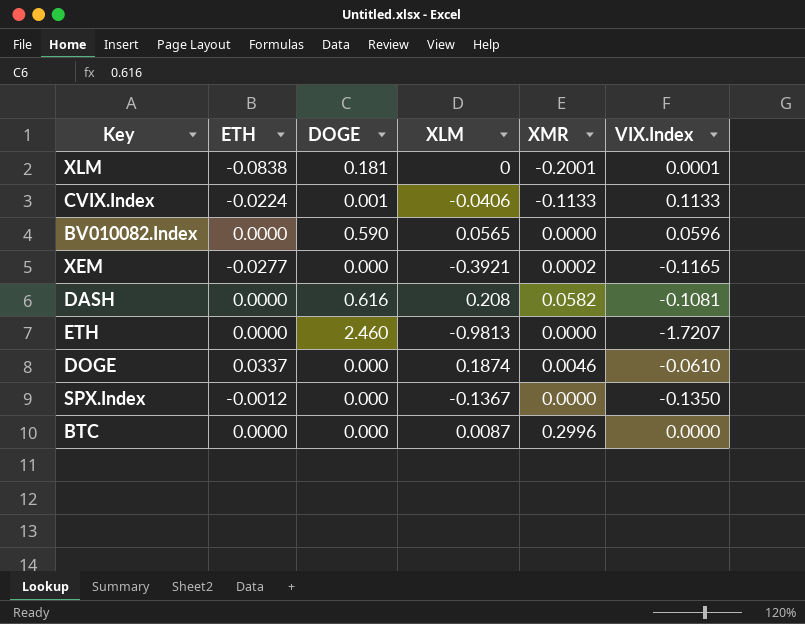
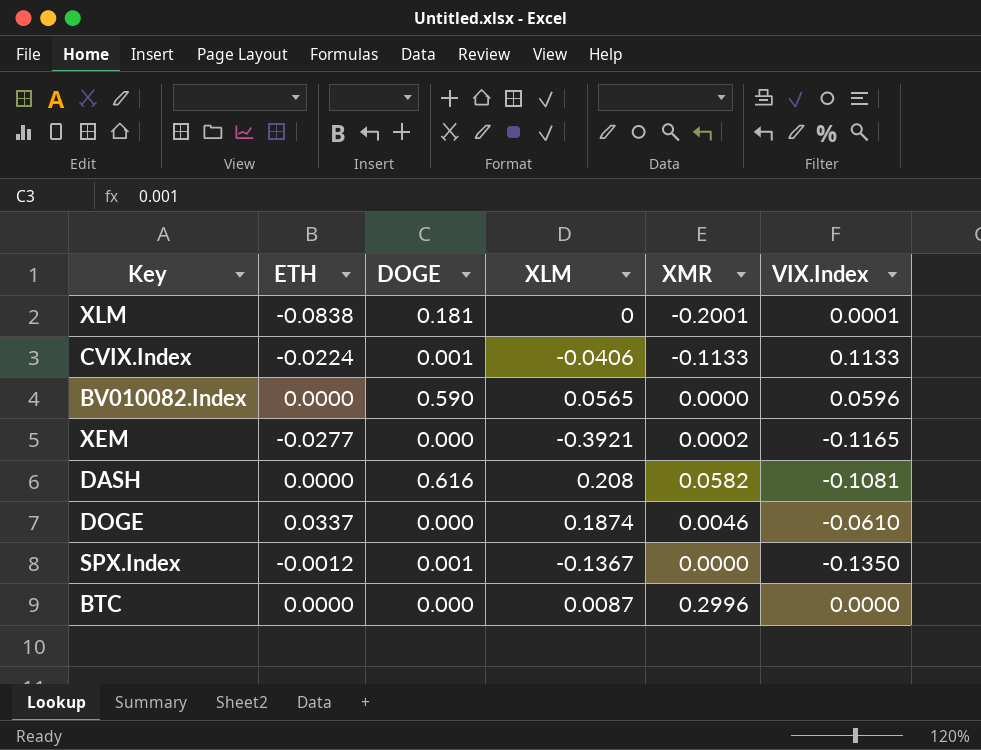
row ETH: 0.0000 | 2.460 | -0.9813 | 0.0000 | -1.7207 -> none
SPX.Index | DOGE: 0.000 -> 0.001

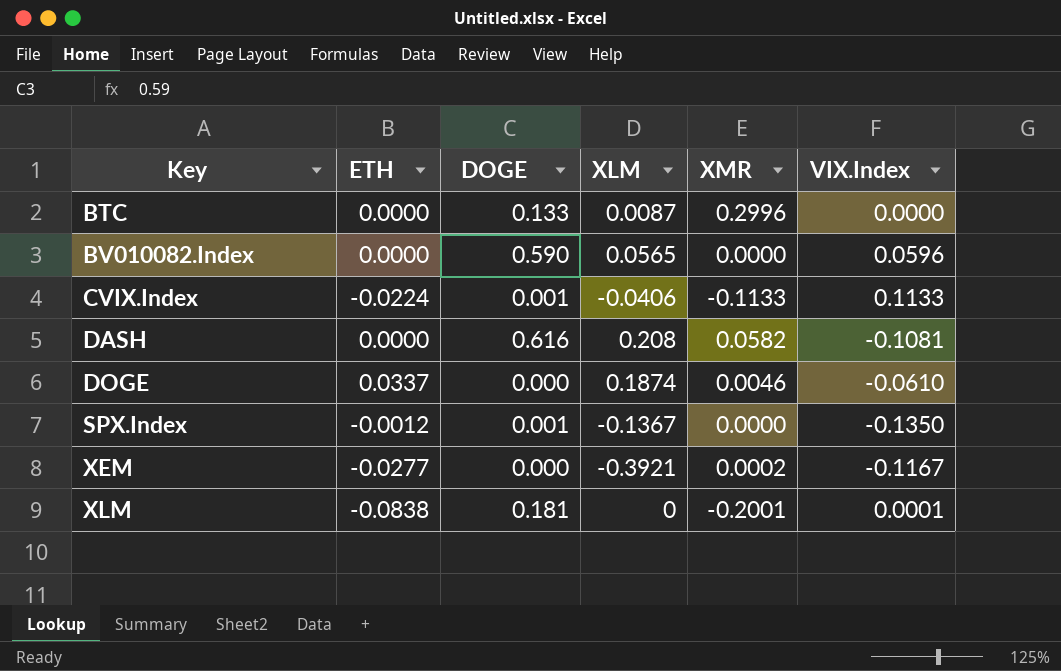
row order: none -> Key ascending
BTC | DOGE: 0.000 -> 0.133
XEM | VIX.Index: -0.1165 -> -0.1167

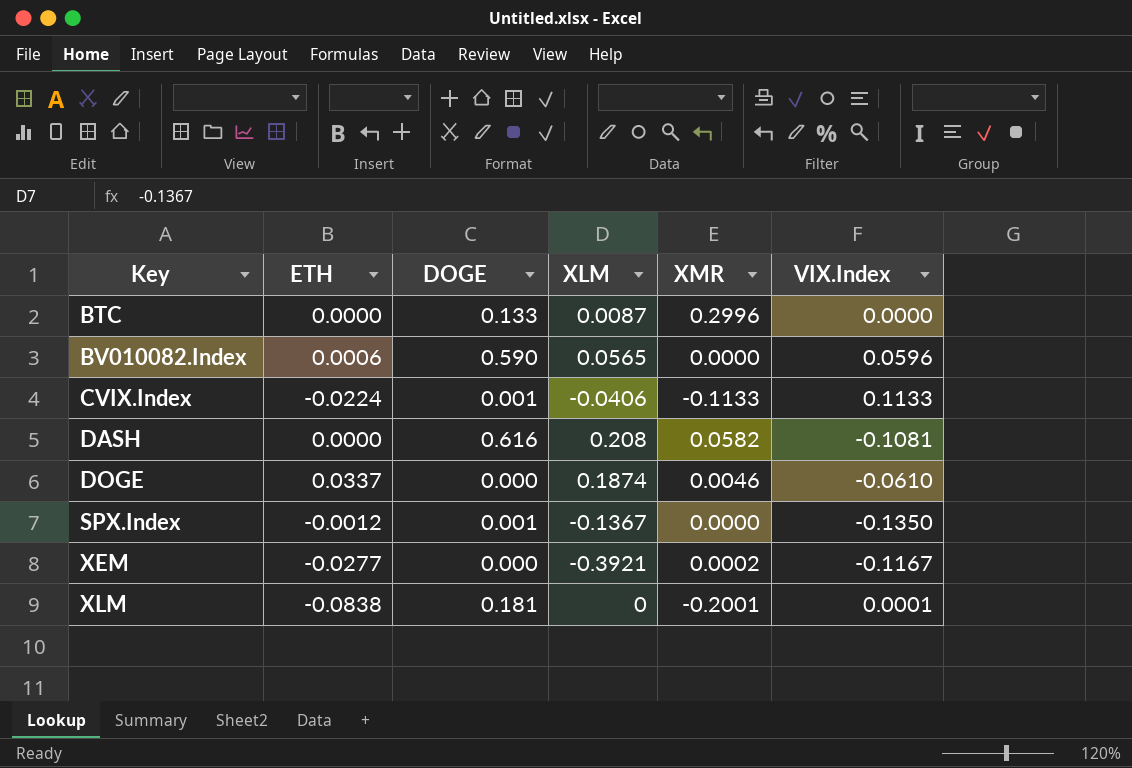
BV010082.Index | ETH: 0.0000 -> 0.0006

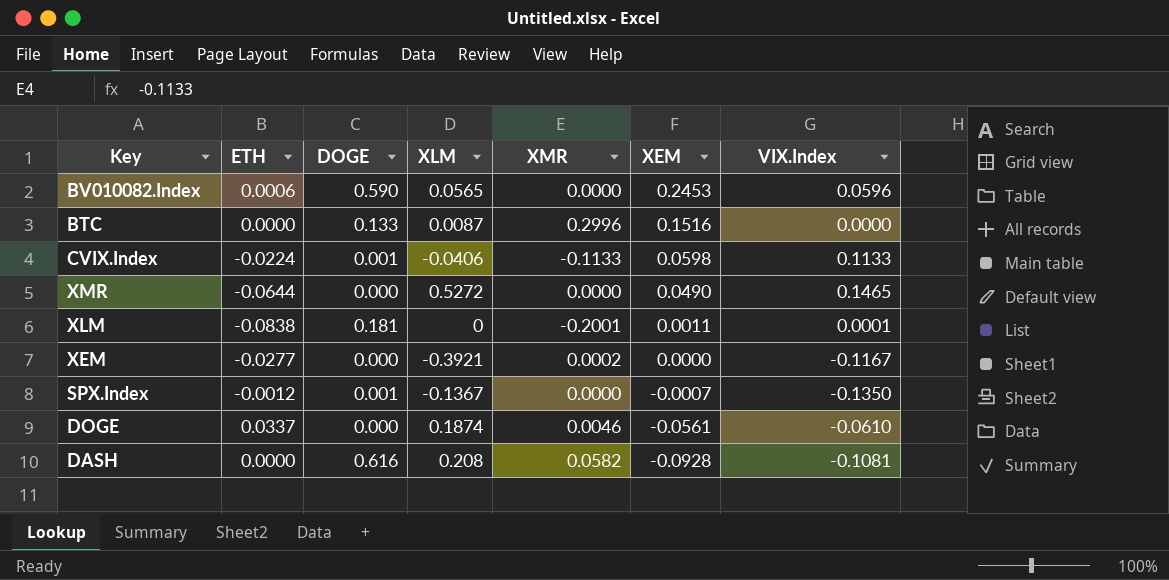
row order: Key ascending -> XEM descending
column XEM | position: none -> 6
row XMR: none -> -0.0644 | 0.000 | 0.5272 | 0.0000 | 0.0490 | 0.1465

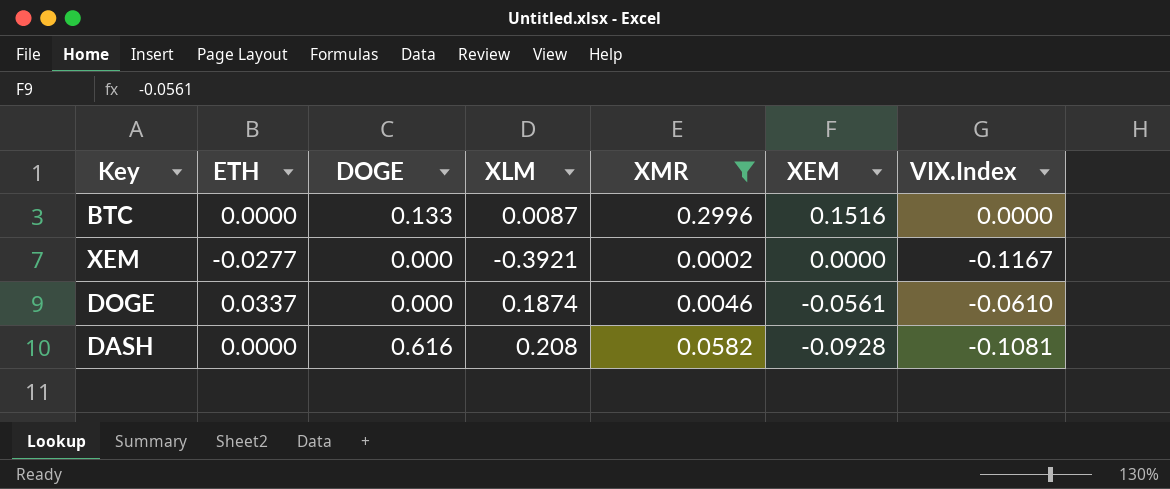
filter: none -> XMR >= 0.0002

